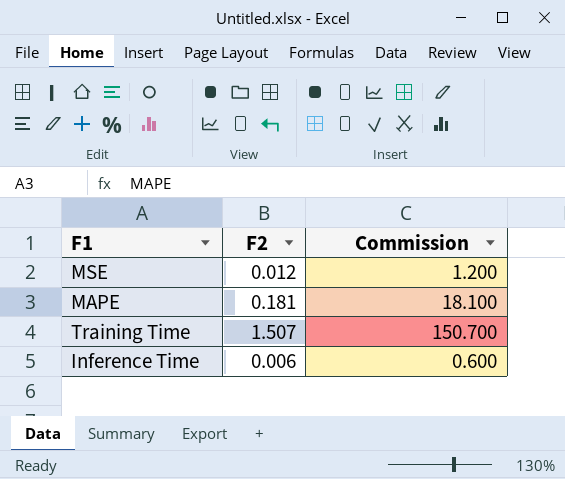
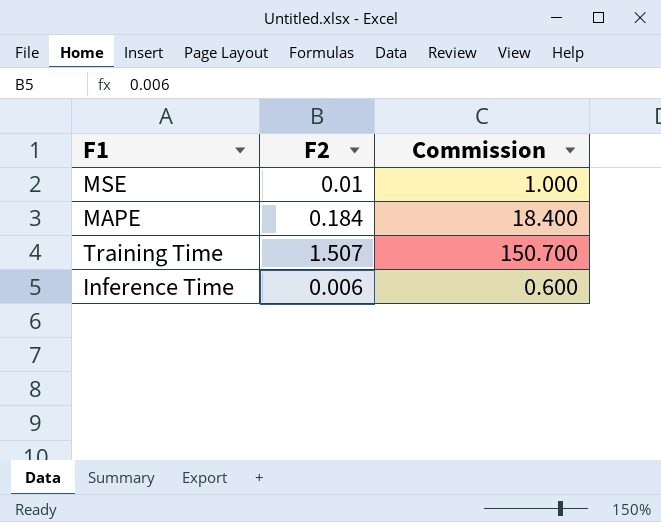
MSE | F2: 0.012 -> 0.01
MSE | Commission: 1.200 -> 1.000
MAPE | F2: 0.181 -> 0.184
MAPE | Commission: 18.100 -> 18.400

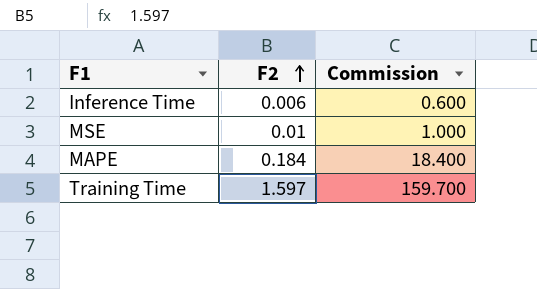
row order: none -> F2 ascending
Training Time | F2: 1.507 -> 1.597
Training Time | Commission: 150.700 -> 159.700

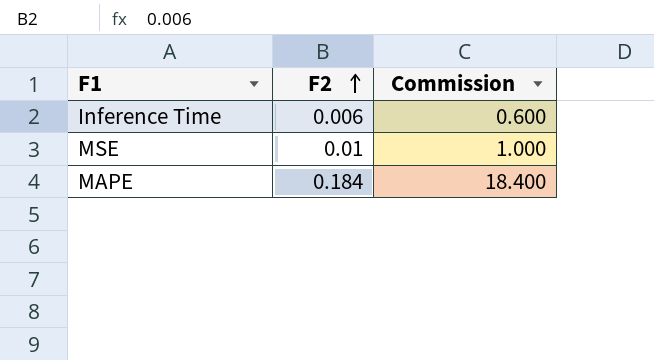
row Training Time: 1.597 | 159.700 -> none

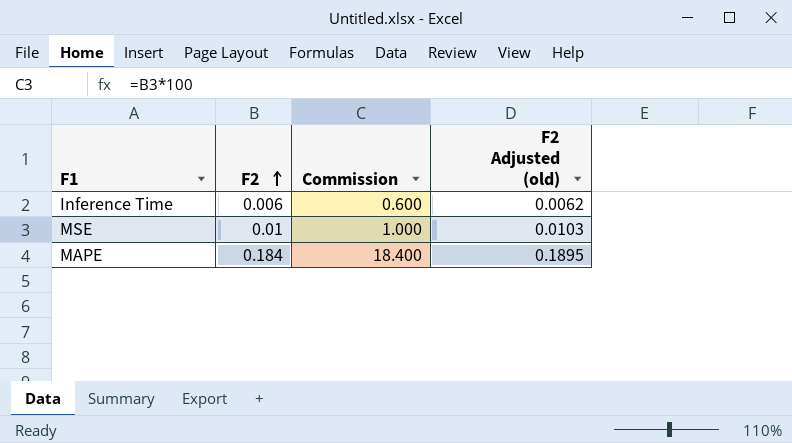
column F2 Adjusted (old) | formula: none -> [F2] * 1.03

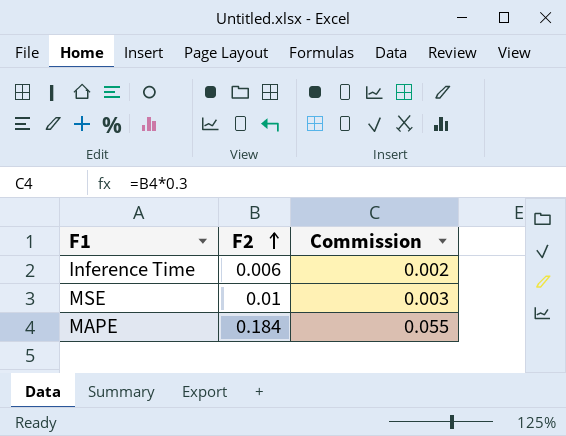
column F2 Adjusted (old) | formula: [F2] * 1.03 -> none
column Commission | formula: [F2] * 100 -> [F2] * 0.3

